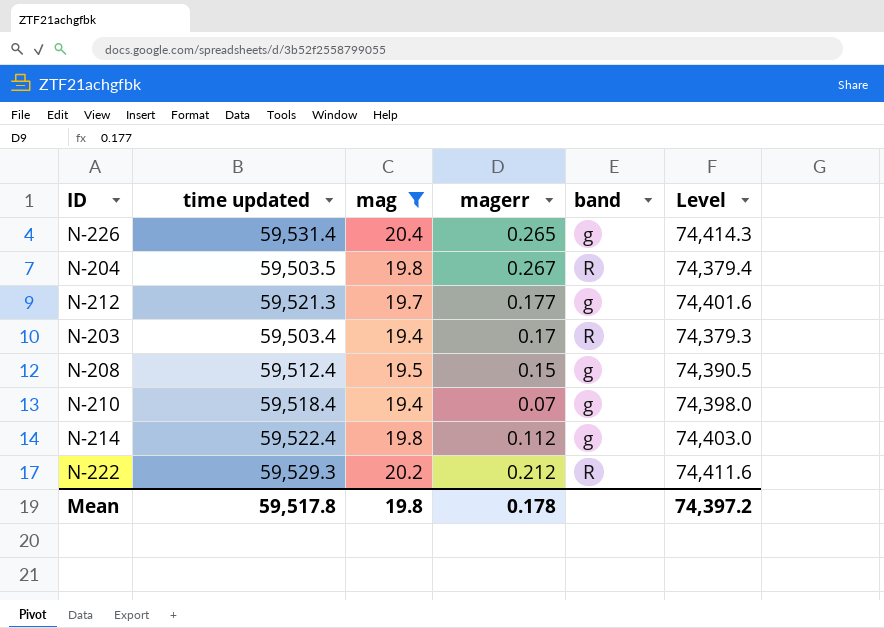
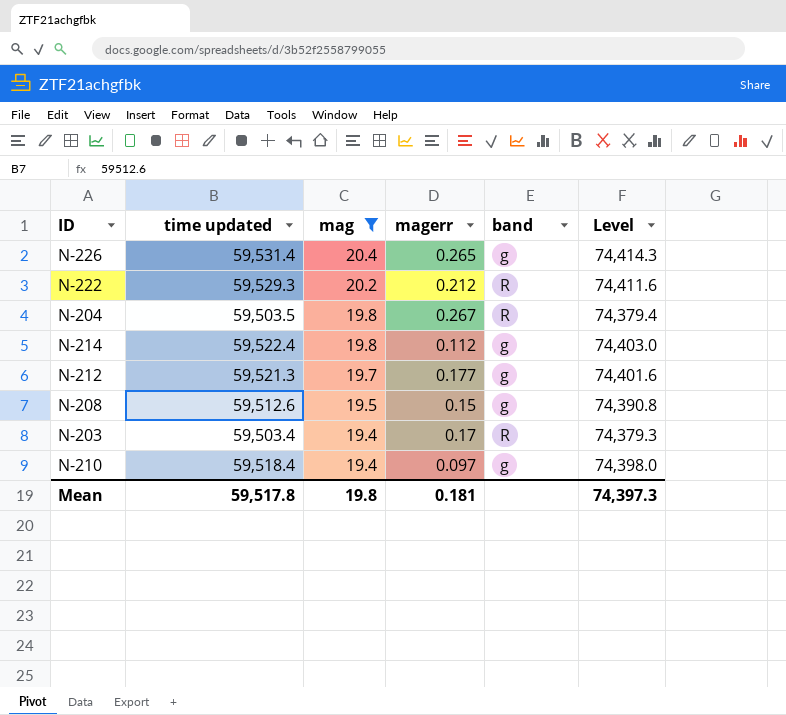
row order: none -> mag descending
N-208 | time updated: 59,512.4 -> 59,512.6
N-208 | Level: 74,390.5 -> 74,390.8
N-210 | magerr: 0.07 -> 0.097
Mean | magerr: 0.178 -> 0.181
Mean | Level: 74,397.2 -> 74,397.3

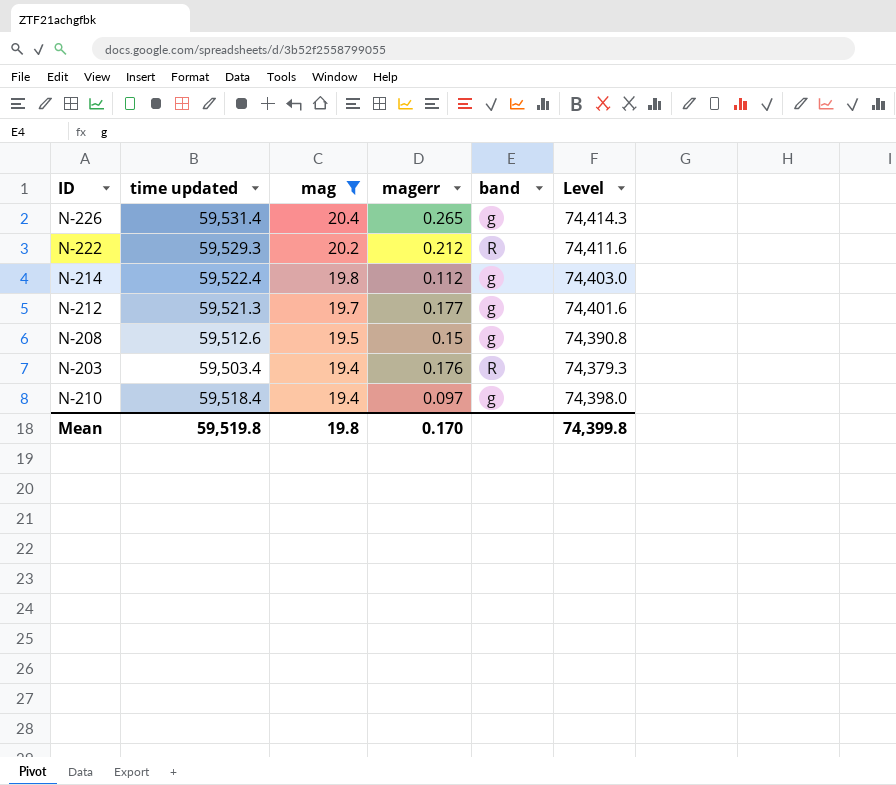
row N-204: 59,503.5 | 19.8 | 0.267 | R | 74,379.4 -> none
N-203 | magerr: 0.17 -> 0.176
Mean | time updated: 59,517.8 -> 59,519.8
Mean | magerr: 0.181 -> 0.170
Mean | Level: 74,397.3 -> 74,399.8

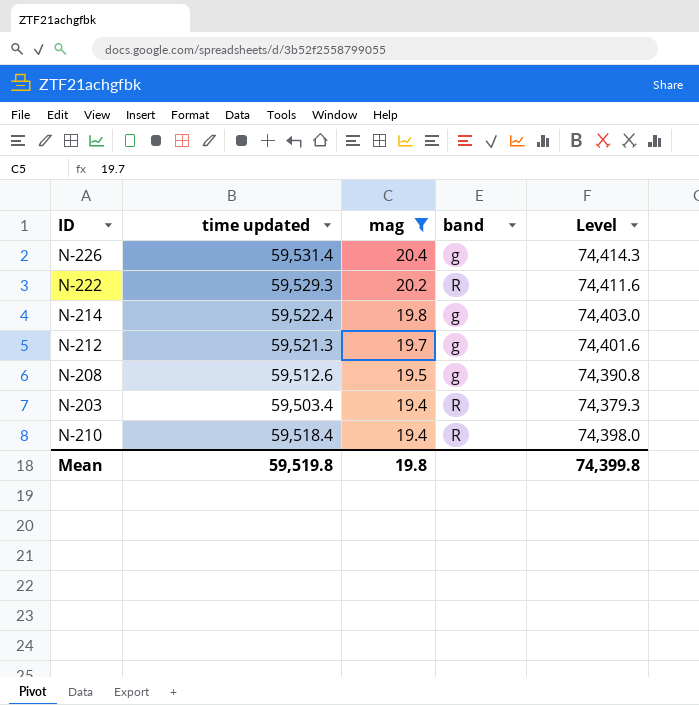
column magerr | position: 4 -> none
N-210 | band: g -> R

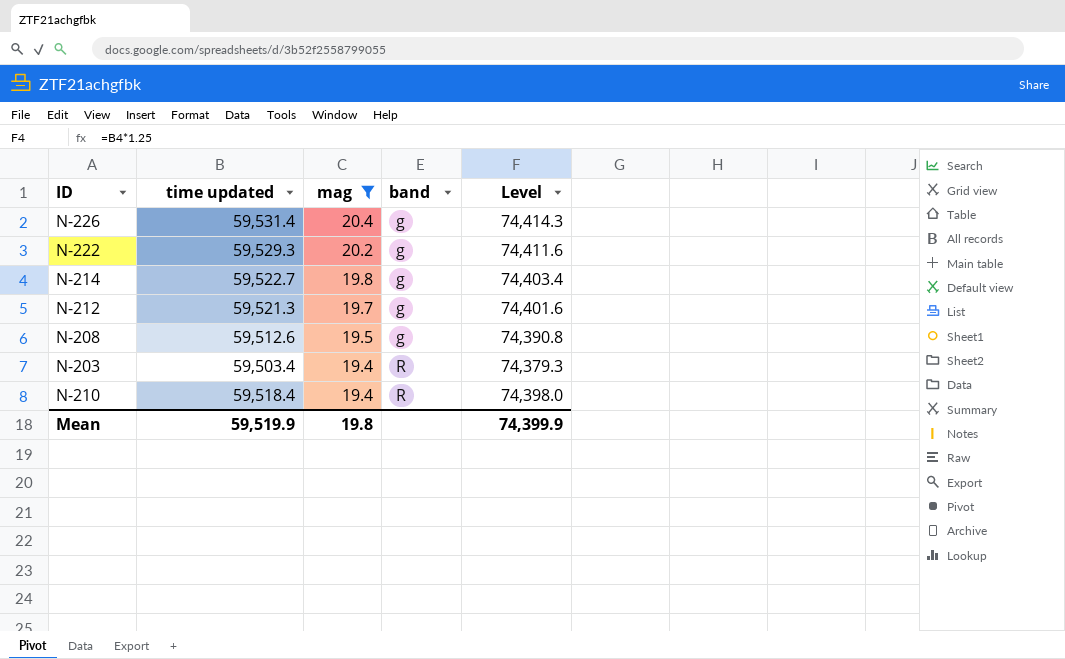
N-222 | band: R -> g
N-214 | time updated: 59,522.4 -> 59,522.7
N-214 | Level: 74,403.0 -> 74,403.4
Mean | time updated: 59,519.8 -> 59,519.9
Mean | Level: 74,399.8 -> 74,399.9

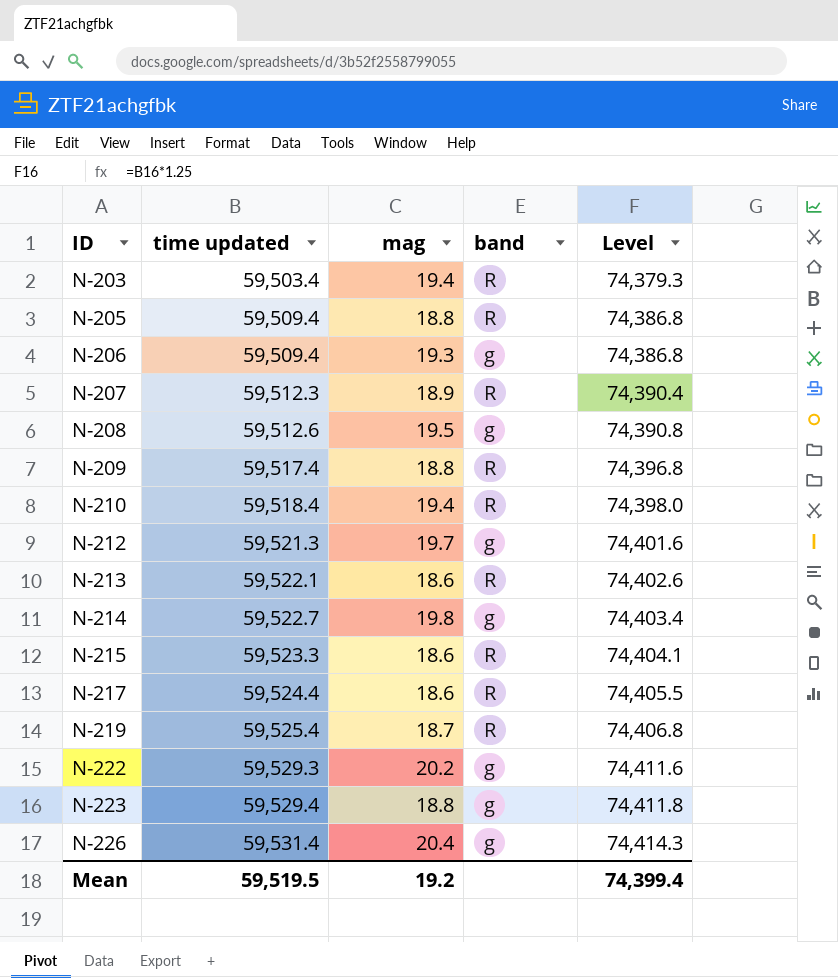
filter: mag >= 19.4 -> none
row order: mag descending -> ID ascending
Mean | time updated: 59,519.9 -> 59,519.5
Mean | mag: 19.8 -> 19.2
Mean | Level: 74,399.9 -> 74,399.4

